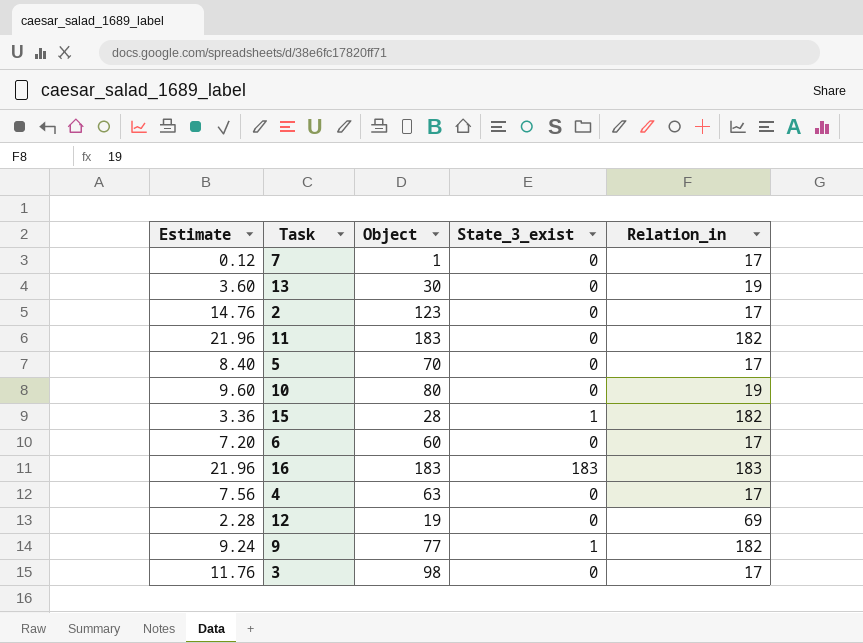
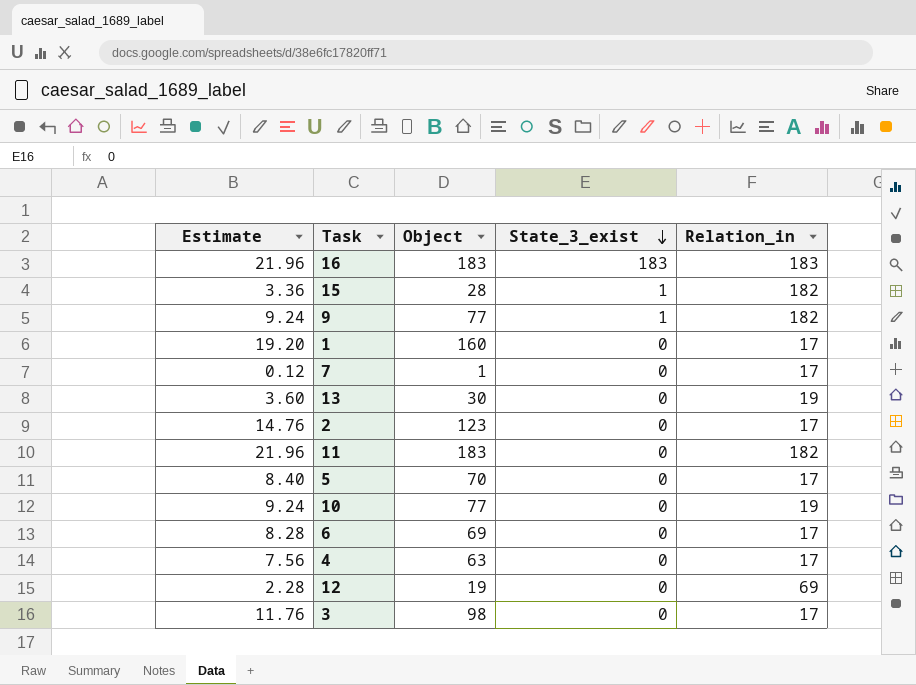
row order: none -> State_3_exist descending
row 1: none -> 19.20 | 160 | 0 | 17
10 | Estimate: 9.60 -> 9.24
10 | Object: 80 -> 77
6 | Estimate: 7.20 -> 8.28
6 | Object: 60 -> 69

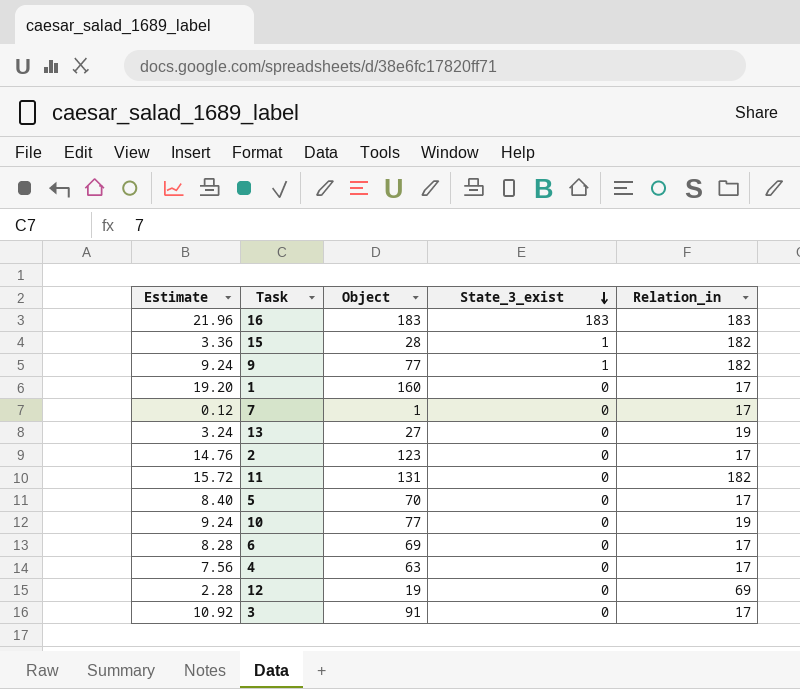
13 | Estimate: 3.60 -> 3.24
13 | Object: 30 -> 27
11 | Estimate: 21.96 -> 15.72
11 | Object: 183 -> 131
3 | Estimate: 11.76 -> 10.92
3 | Object: 98 -> 91

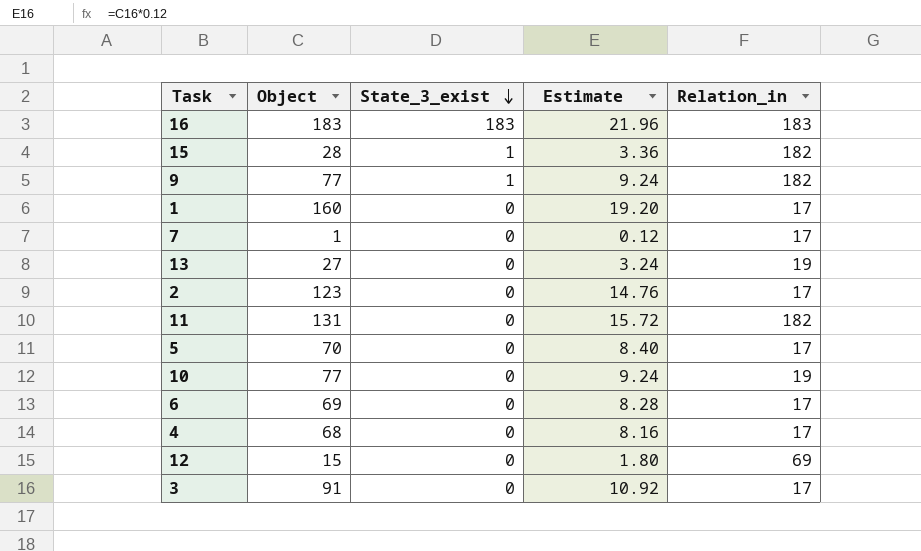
column Estimate | position: 1 -> 4
4 | Object: 63 -> 68
4 | Estimate: 7.56 -> 8.16
12 | Object: 19 -> 15
12 | Estimate: 2.28 -> 1.80

